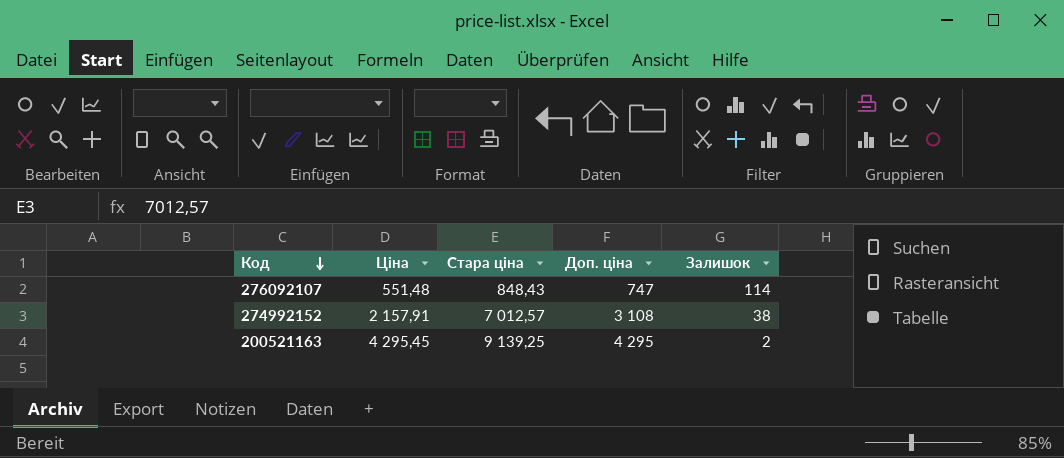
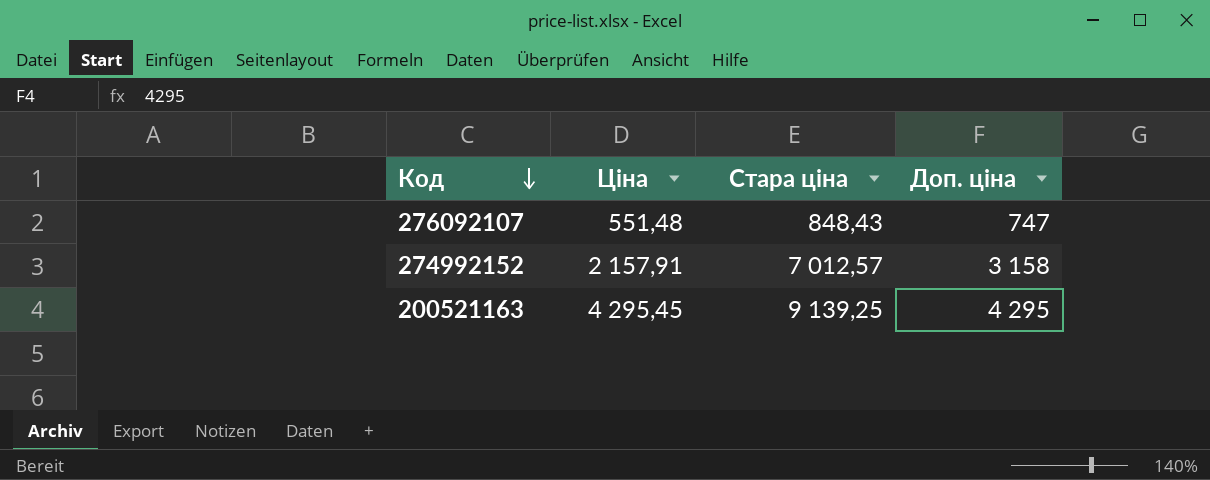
column Залишок | position: 5 -> none
274992152 | Доп. ціна: 3 108 -> 3 158

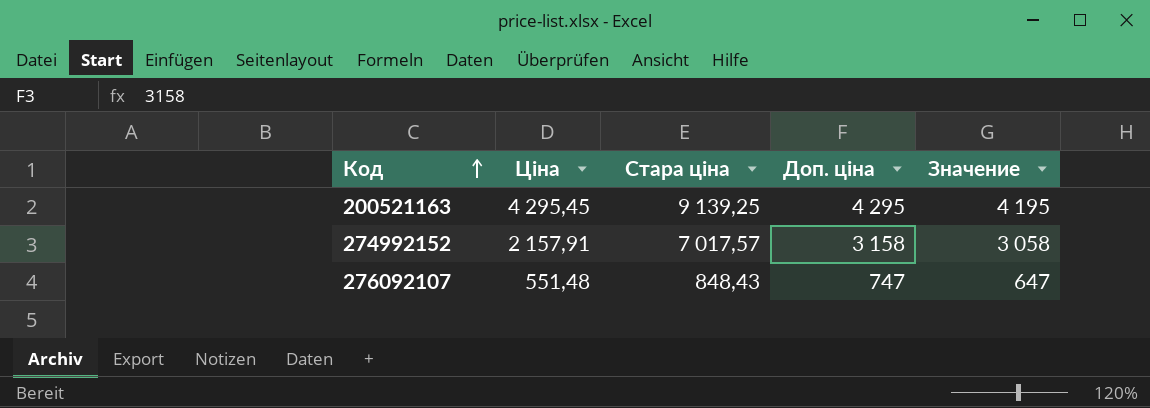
row order: Код descending -> Код ascending
column Значение | formula: none -> [Доп. ціна] - 100
274992152 | Стара ціна: 7 012,57 -> 7 017,57

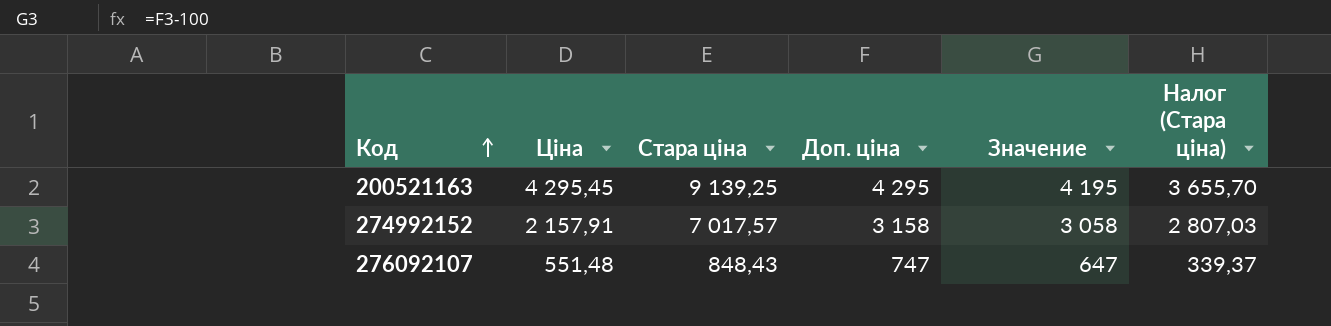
column Налог (Стара ціна) | formula: none -> [Стара ціна] * 0,4

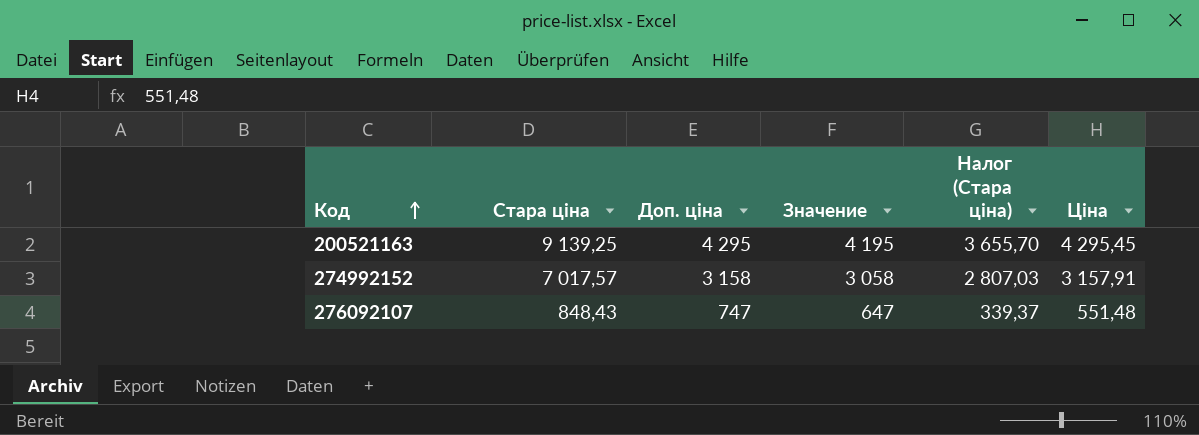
column Ціна | position: 2 -> 6
274992152 | Ціна: 2 157,91 -> 3 157,91

